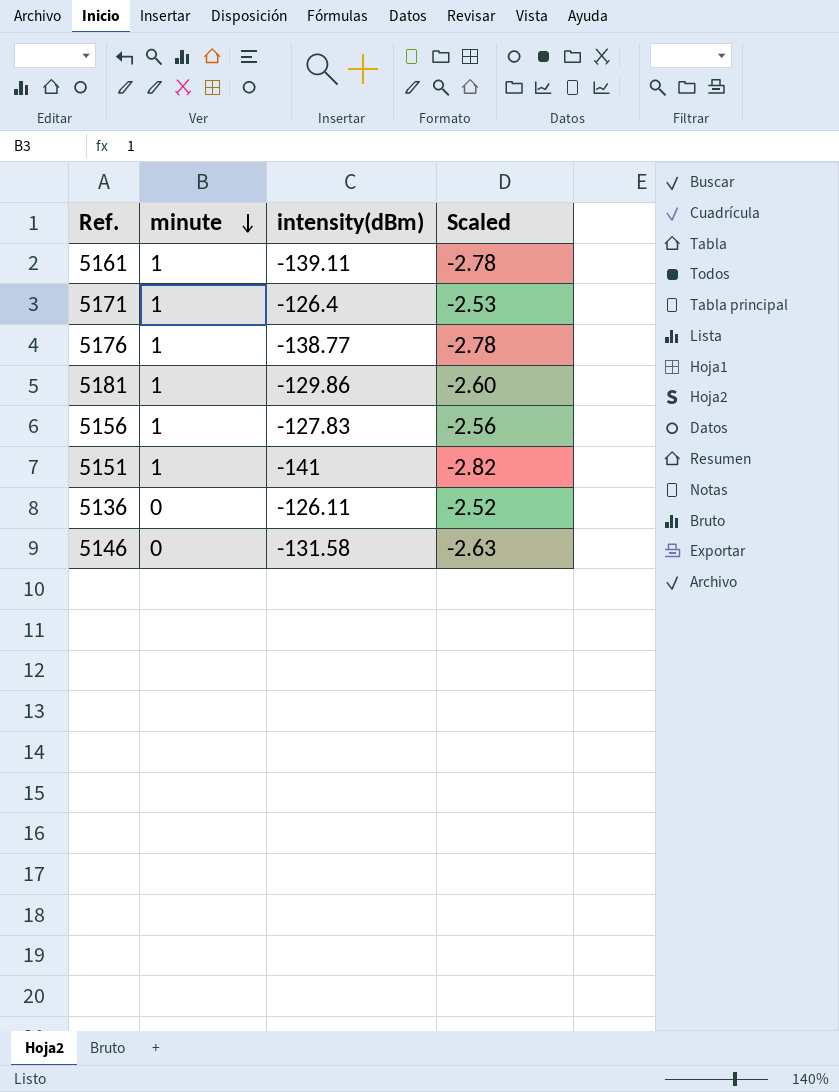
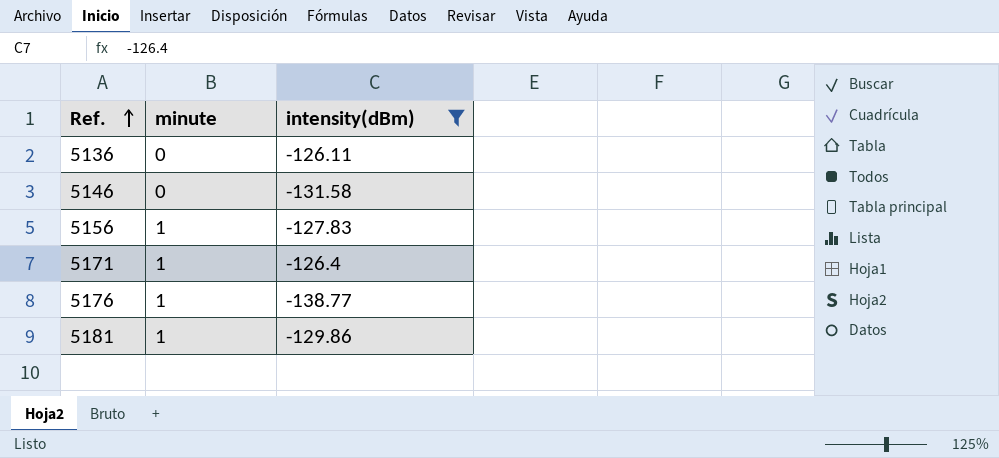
filter: none -> intensity(dBm) >= -138.77
row order: minute descending -> Ref. ascending
column Scaled | formula: [intensity(dBm)] * 0.02 -> none

